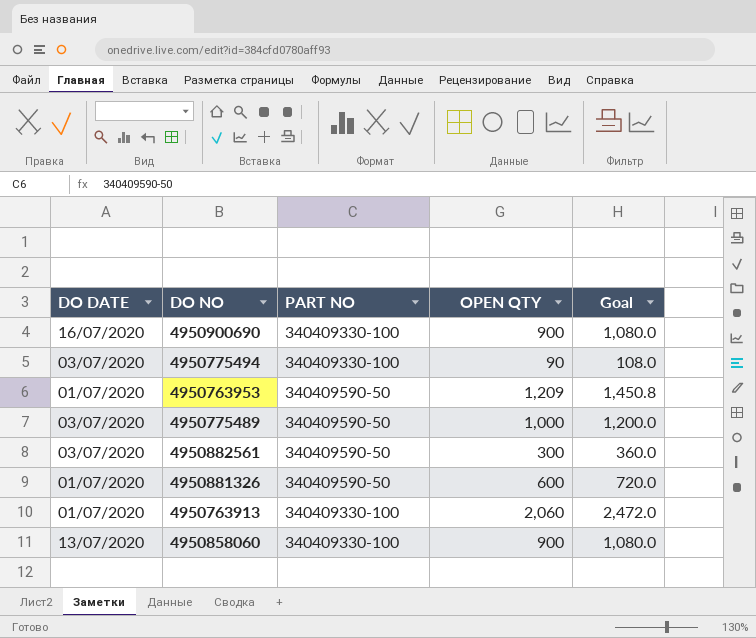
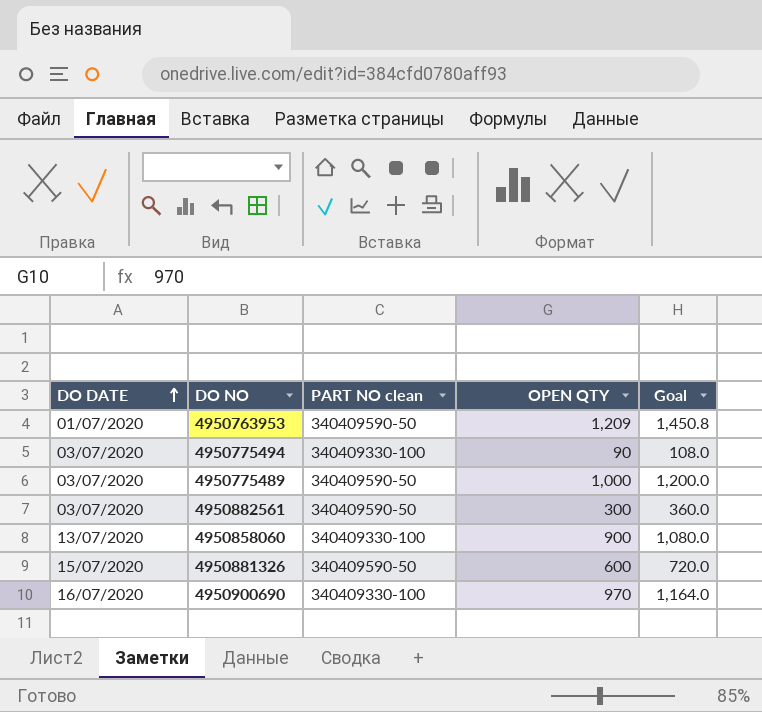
row order: none -> DO DATE ascending
column name: PART NO -> PART NO clean
row 4950763913: 01/07/2020 | 340409330-100 | 2,060 | 2,472.0 -> none
4950881326 | DO DATE: 01/07/2020 -> 15/07/2020
4950900690 | OPEN QTY: 900 -> 970
4950900690 | Goal: 1,080.0 -> 1,164.0

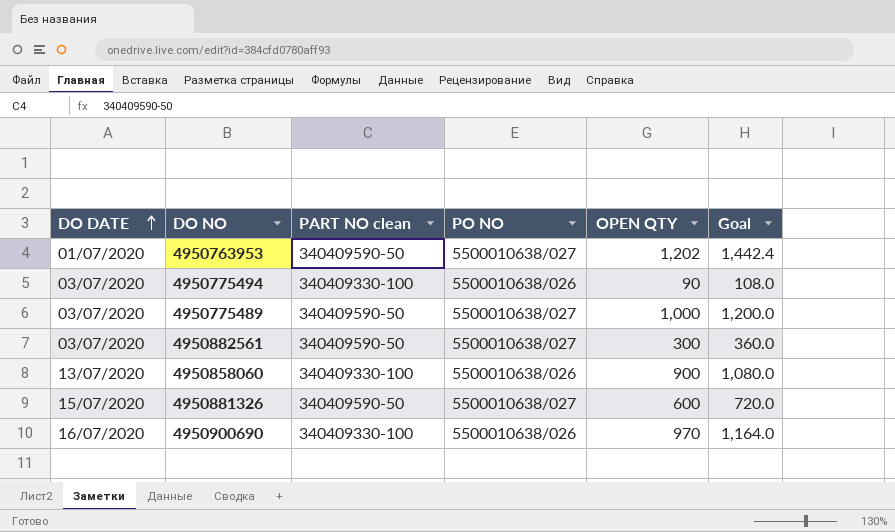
column PO NO | position: none -> 4
4950763953 | OPEN QTY: 1,209 -> 1,202
4950763953 | Goal: 1,450.8 -> 1,442.4

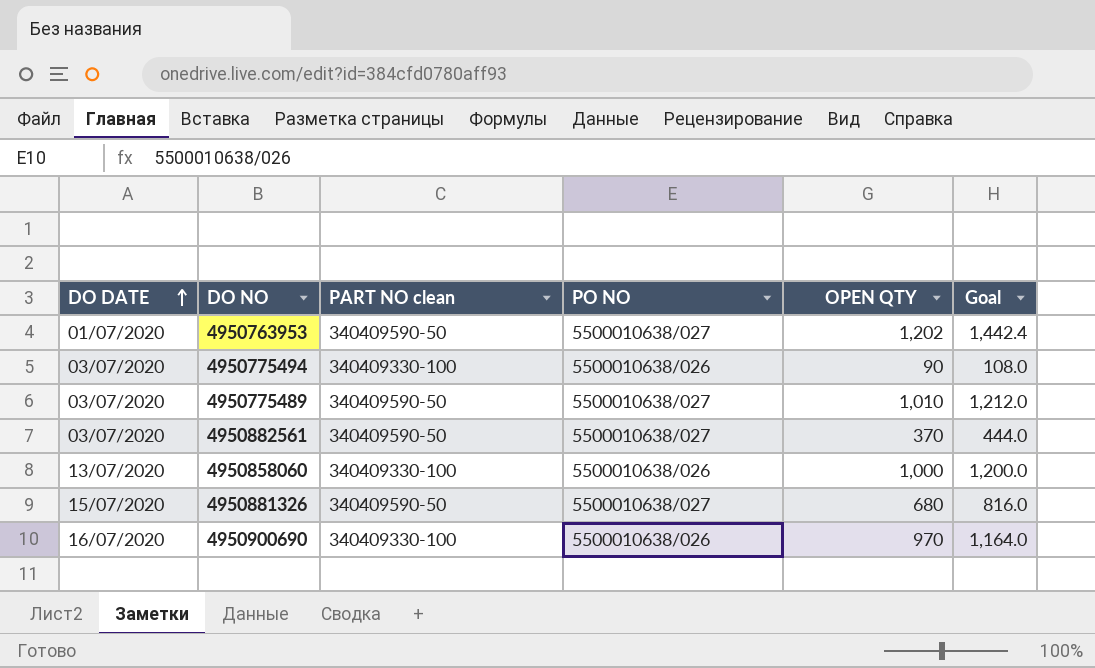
4950775489 | OPEN QTY: 1,000 -> 1,010
4950775489 | Goal: 1,200.0 -> 1,212.0
4950882561 | OPEN QTY: 300 -> 370
4950882561 | Goal: 360.0 -> 444.0
4950858060 | OPEN QTY: 900 -> 1,000
4950858060 | Goal: 1,080.0 -> 1,200.0
4950881326 | OPEN QTY: 600 -> 680
4950881326 | Goal: 720.0 -> 816.0

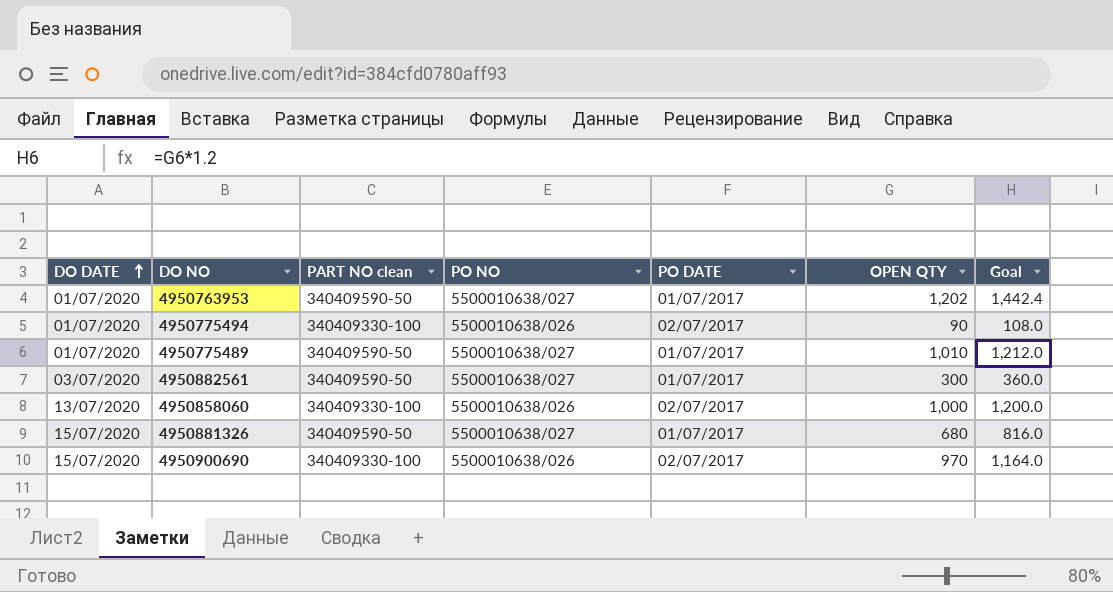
column PO DATE | position: none -> 5
4950775494 | DO DATE: 03/07/2020 -> 01/07/2020
4950775489 | DO DATE: 03/07/2020 -> 01/07/2020
4950882561 | OPEN QTY: 370 -> 300
4950882561 | Goal: 444.0 -> 360.0
4950900690 | DO DATE: 16/07/2020 -> 15/07/2020

